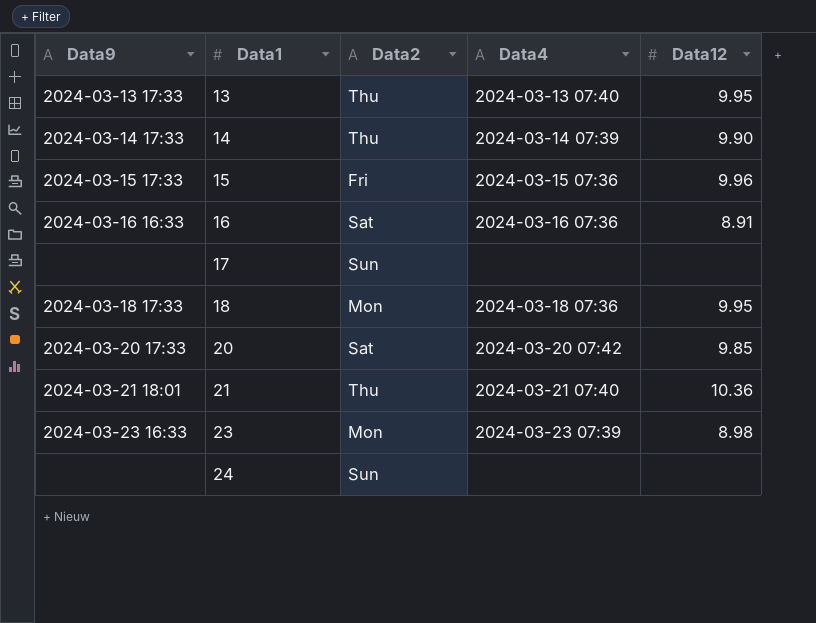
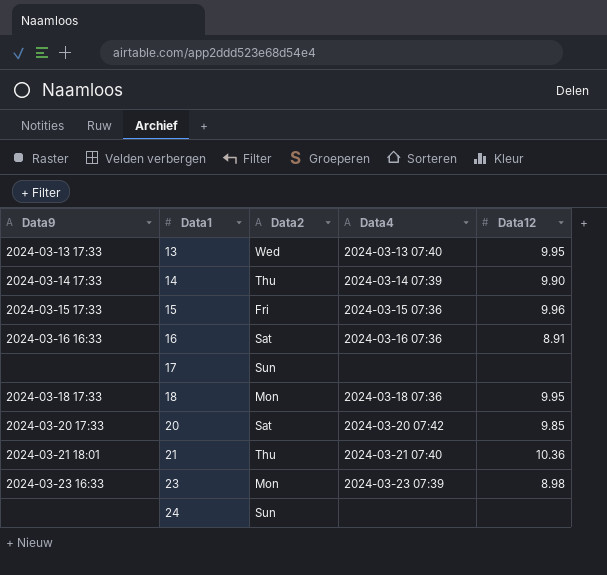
13 | Data2: Thu -> Wed

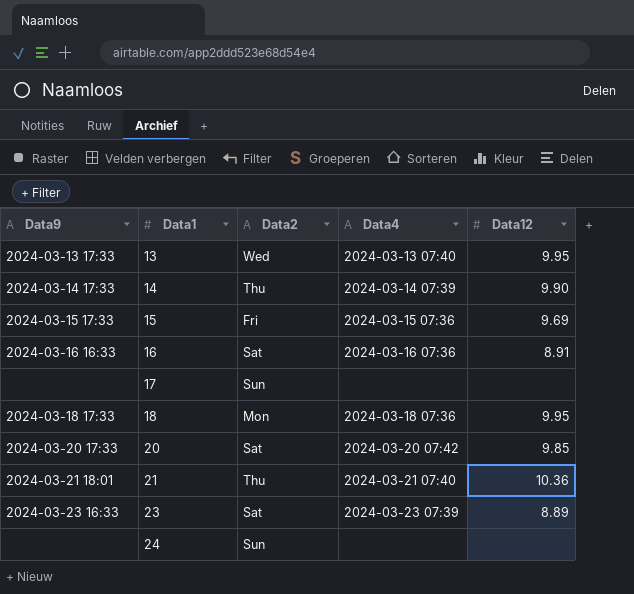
15 | Data12: 9.96 -> 9.69
23 | Data2: Mon -> Sat
23 | Data12: 8.98 -> 8.89

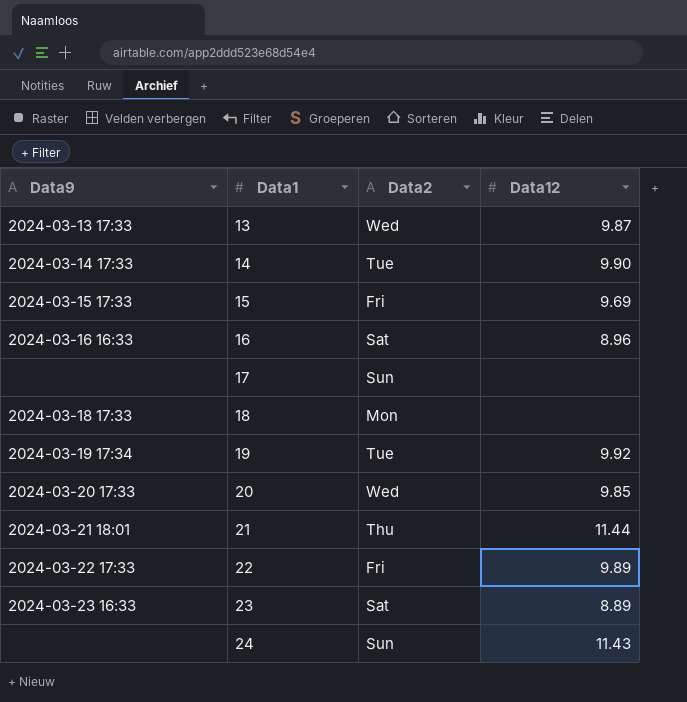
column Data4 | position: 4 -> none
13 | Data12: 9.95 -> 9.87
14 | Data2: Thu -> Tue
16 | Data12: 8.91 -> 8.96
18 | Data12: 9.95 -> none
row 19: none -> 2024-03-19 17:34 | Tue | 9.92
20 | Data2: Sat -> Wed
21 | Data12: 10.36 -> 11.44
row 22: none -> 2024-03-22 17:33 | Fri | 9.89
24 | Data12: none -> 11.43

